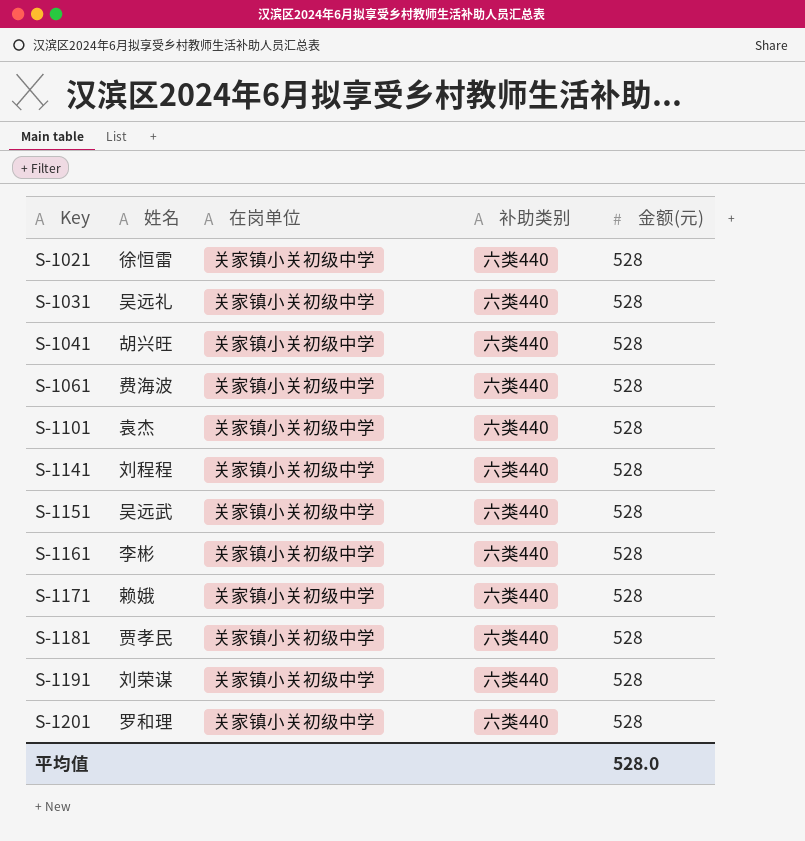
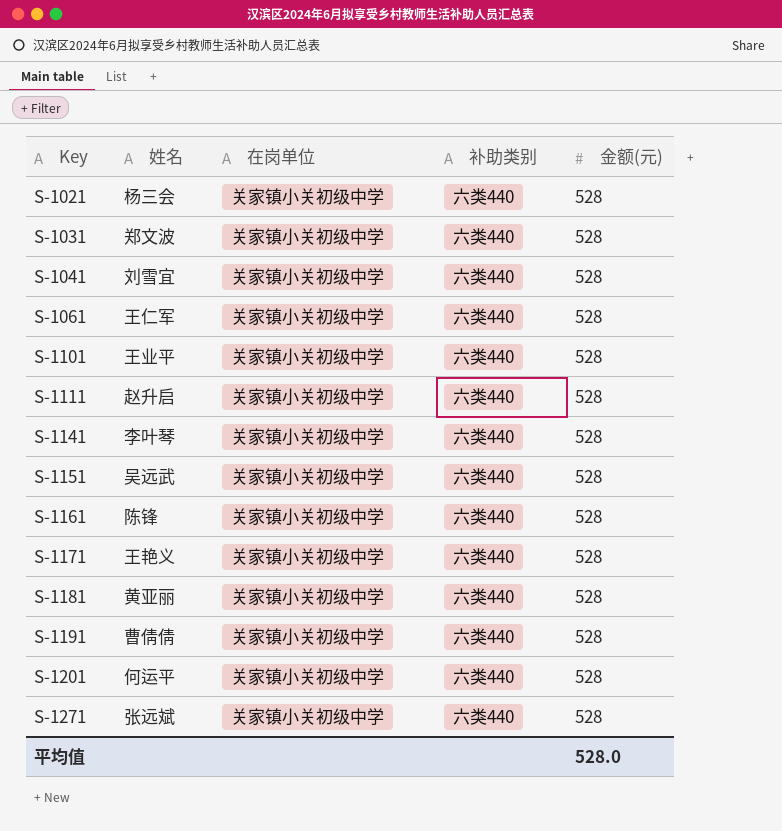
S-1021 | 姓名: 徐恒雷 -> 杨三会
S-1031 | 姓名: 吴远礼 -> 郑文波
S-1041 | 姓名: 胡兴旺 -> 刘雪宜
S-1061 | 姓名: 费海波 -> 王仁军
S-1101 | 姓名: 袁杰 -> 王业平
row S-1111: none -> 赵升启 | 关家镇小关初级中学 | 六类440 | 528
S-1141 | 姓名: 刘程程 -> 李叶琴
S-1161 | 姓名: 李彬 -> 陈锋
S-1171 | 姓名: 赖娥 -> 王艳义
S-1181 | 姓名: 贾孝民 -> 黄亚丽
S-1191 | 姓名: 刘荣谋 -> 曹倩倩
S-1201 | 姓名: 罗和理 -> 何运平
row S-1271: none -> 张远斌 | 关家镇小关初级中学 | 六类440 | 528

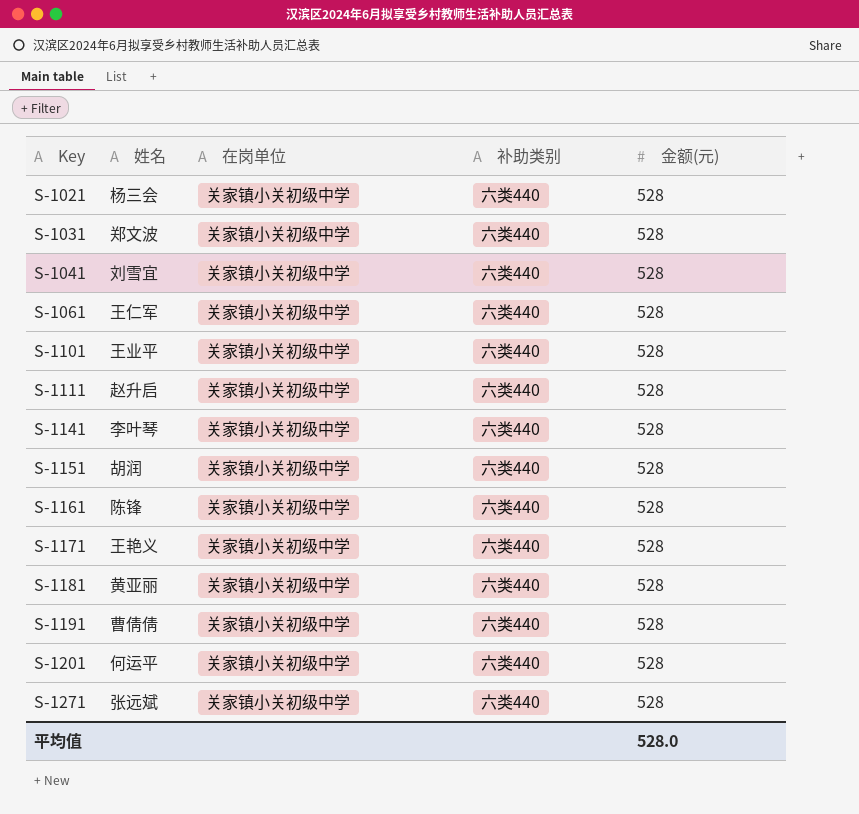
S-1151 | 姓名: 吴远武 -> 胡润

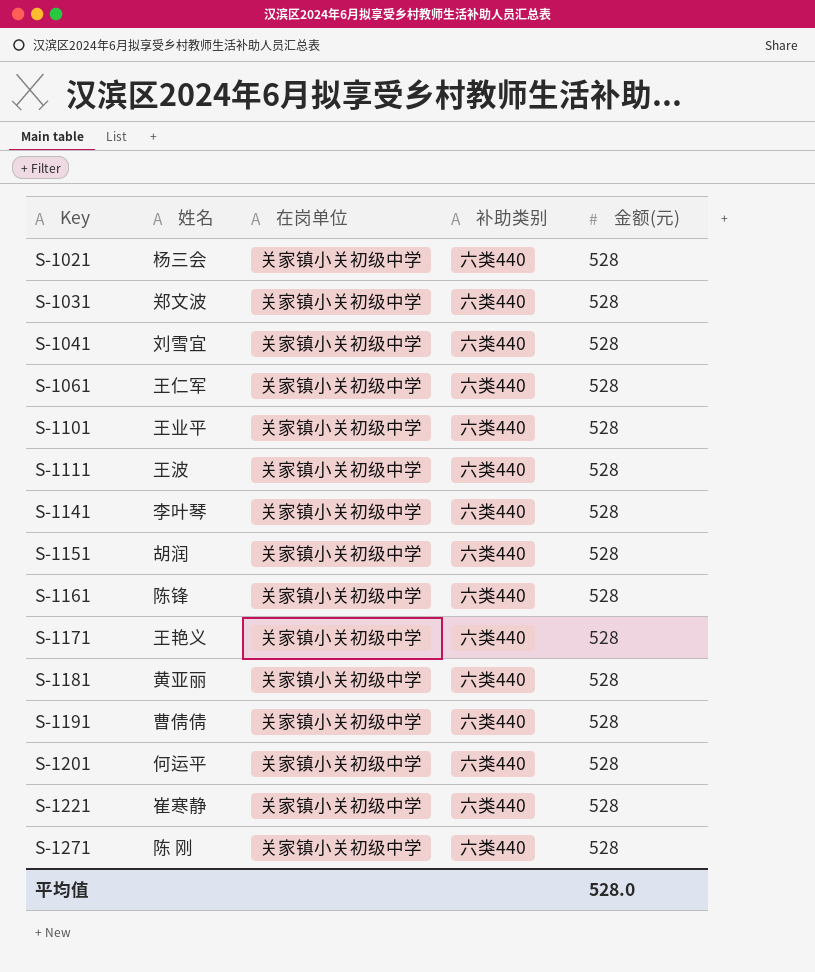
S-1111 | 姓名: 赵升启 -> 王波
row S-1221: none -> 崔寒静 | 关家镇小关初级中学 | 六类440 | 528
S-1271 | 姓名: 张远斌 -> 陈 刚

